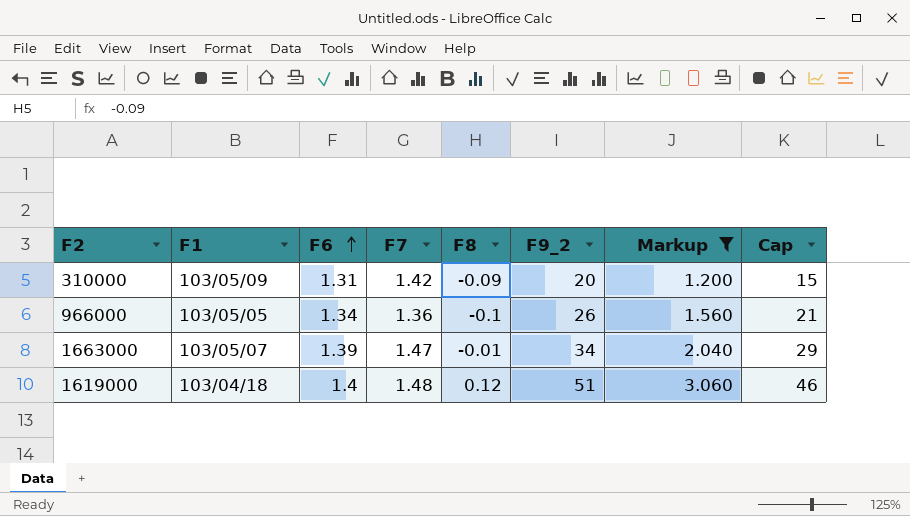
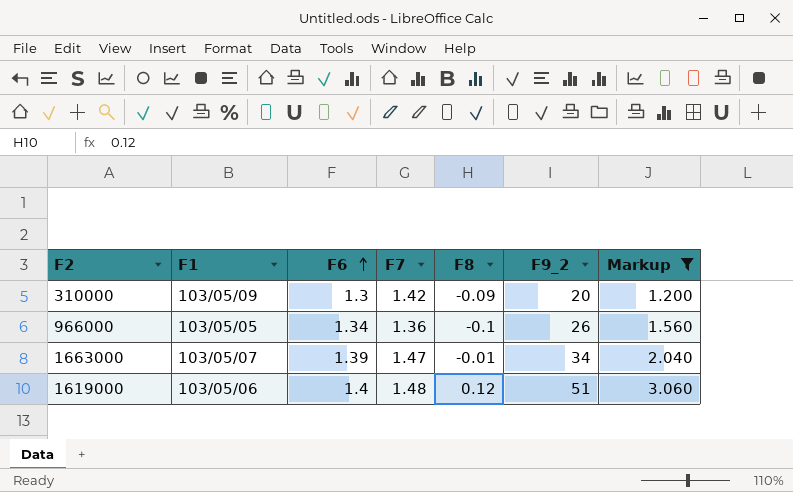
column Cap | formula: [F9_2] - 5 -> none
310000 | F6: 1.31 -> 1.3
1619000 | F1: 103/04/18 -> 103/05/06

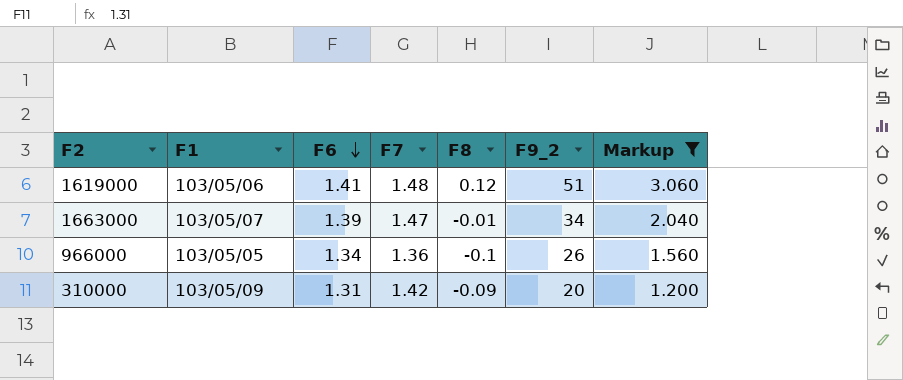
row order: F6 ascending -> F6 descending
1619000 | F6: 1.4 -> 1.41
310000 | F6: 1.3 -> 1.31

